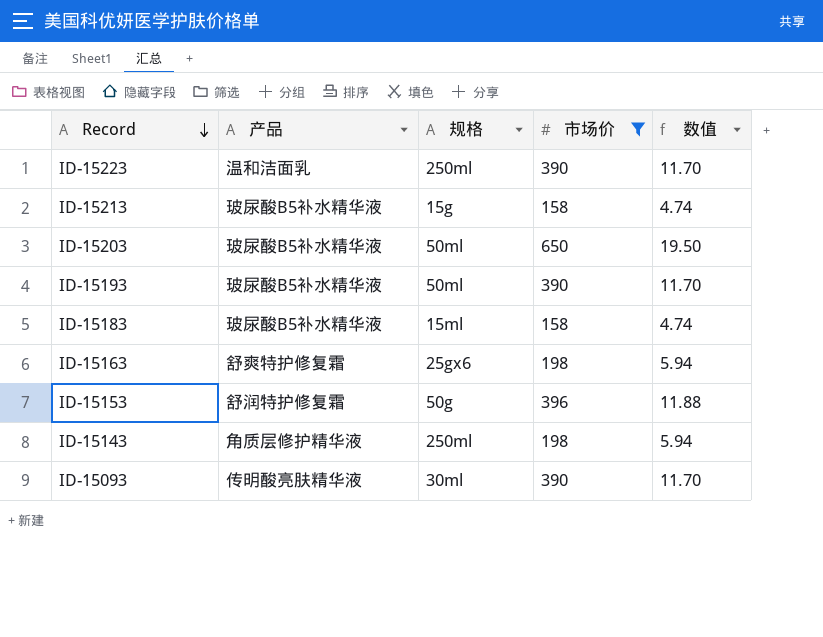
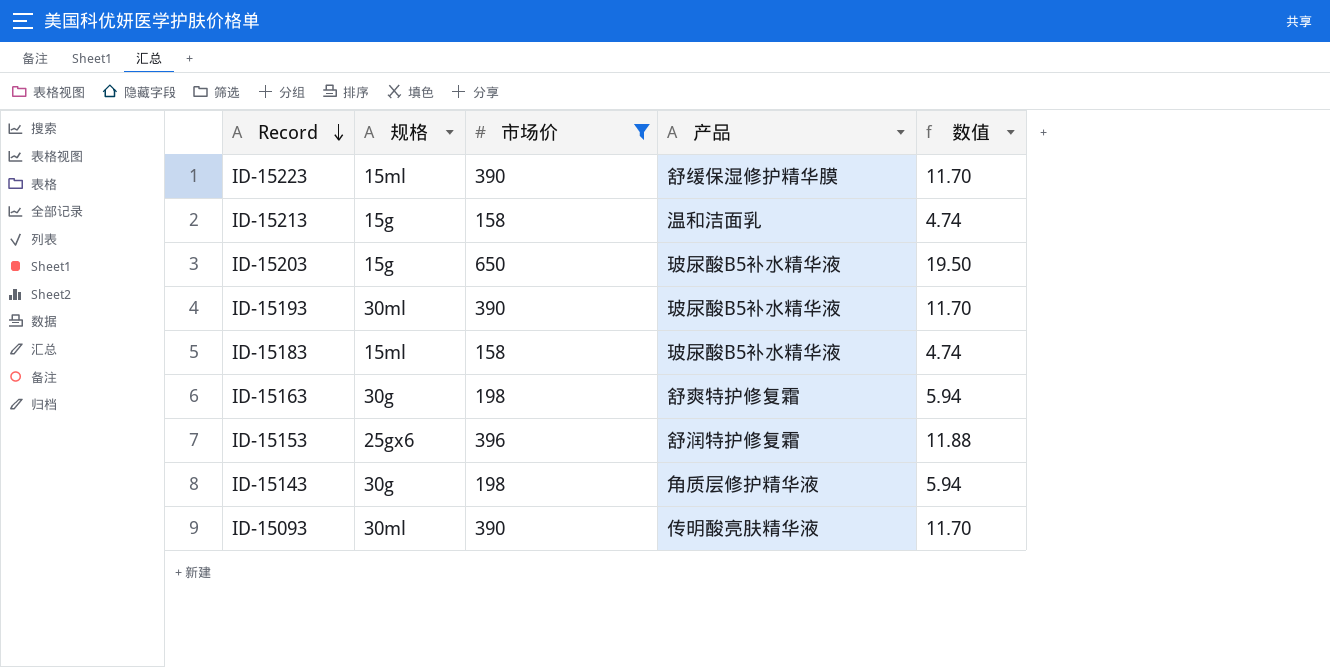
column 产品 | position: 2 -> 4
ID-15223 | 规格: 250ml -> 15ml
ID-15223 | 产品: 温和洁面乳 -> 舒缓保湿修护精华膜
ID-15213 | 产品: 玻尿酸B5补水精华液 -> 温和洁面乳
ID-15203 | 规格: 50ml -> 15g
ID-15193 | 规格: 50ml -> 30ml
ID-15163 | 规格: 25gx6 -> 30g
ID-15153 | 规格: 50g -> 25gx6
ID-15143 | 规格: 250ml -> 30g

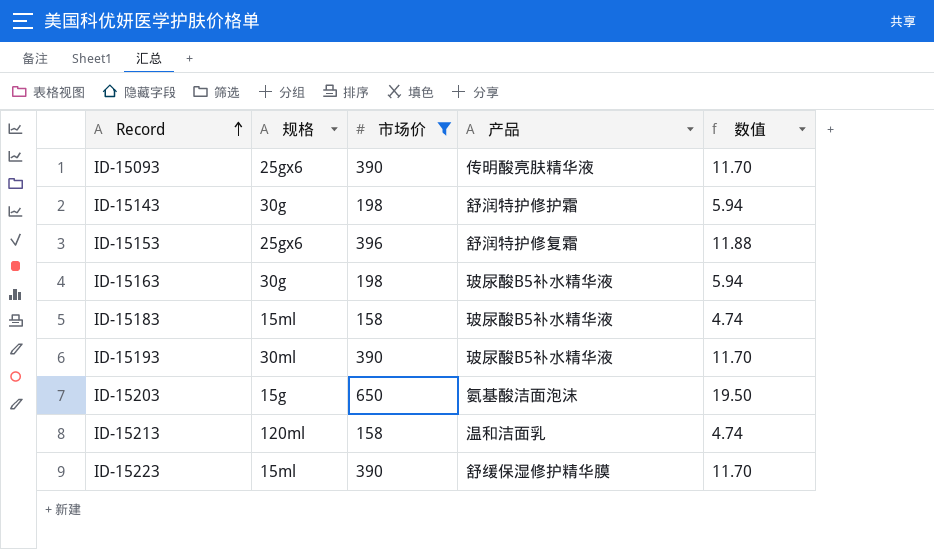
row order: Record descending -> Record ascending
ID-15093 | 规格: 30ml -> 25gx6
ID-15143 | 产品: 角质层修护精华液 -> 舒润特护修护霜
ID-15163 | 产品: 舒爽特护修复霜 -> 玻尿酸B5补水精华液
ID-15203 | 产品: 玻尿酸B5补水精华液 -> 氨基酸洁面泡沫
ID-15213 | 规格: 15g -> 120ml

